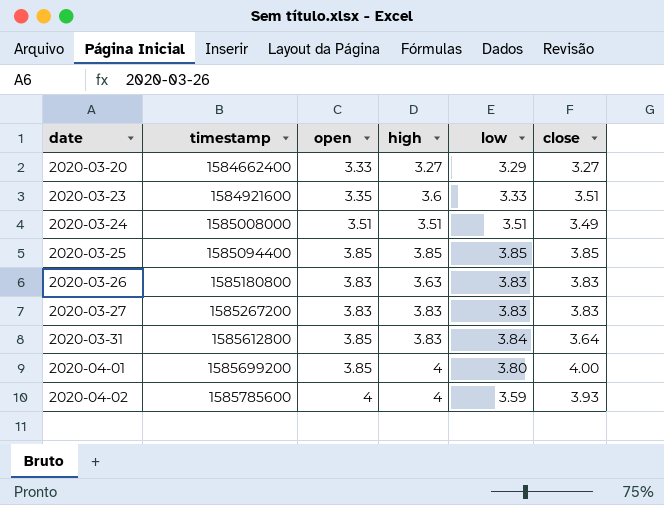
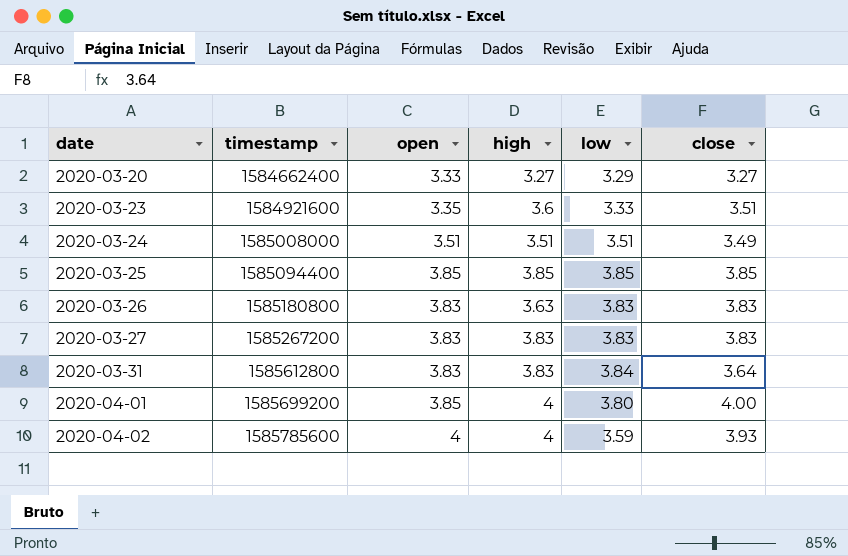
2020-03-31 | open: 3.85 -> 3.83

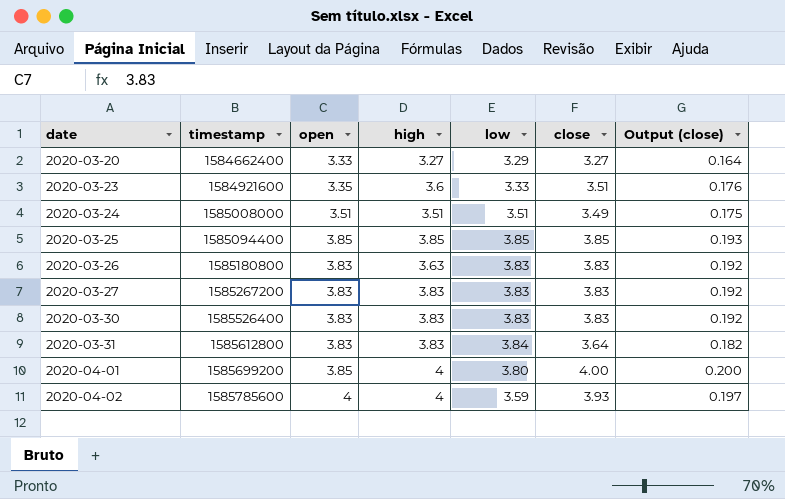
column Output (close) | formula: none -> [close] * 0.05
row 2020-03-30: none -> 1585526400 | 3.83 | 3.83 | 3.83 | 3.83 | 0.192

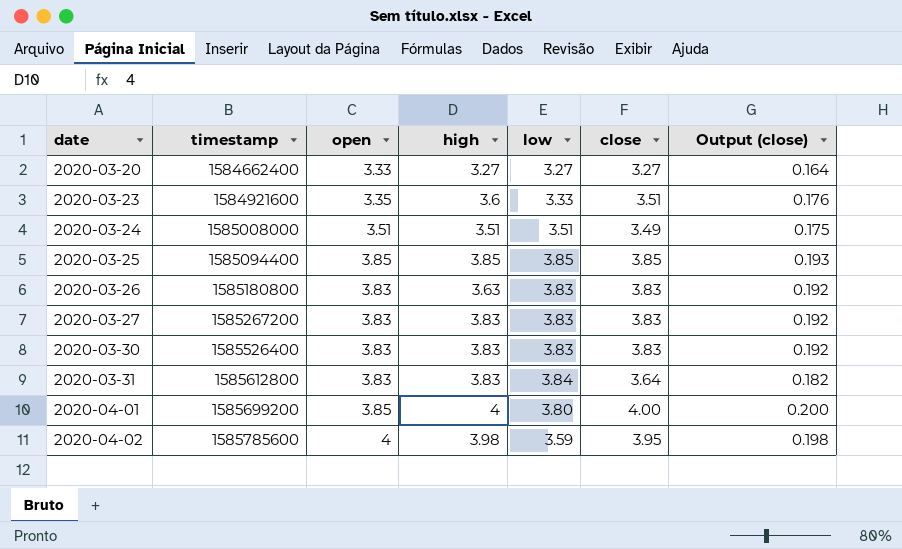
2020-03-20 | low: 3.29 -> 3.27
2020-04-02 | high: 4 -> 3.98
2020-04-02 | close: 3.93 -> 3.95
2020-04-02 | Output (close): 0.197 -> 0.198

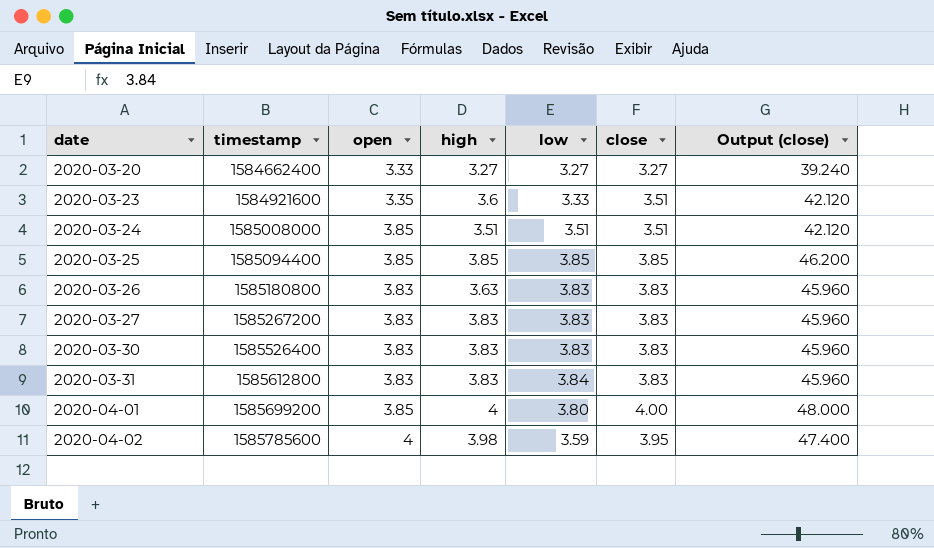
column Output (close) | formula: [close] * 0.05 -> [close] * 12
2020-03-24 | open: 3.51 -> 3.85
2020-03-24 | close: 3.49 -> 3.51
2020-03-31 | close: 3.64 -> 3.83

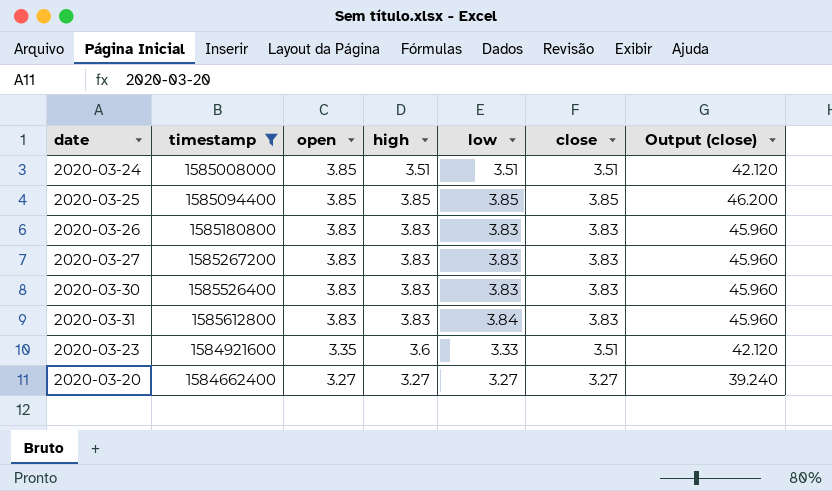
filter: none -> timestamp <= 1585612800
row order: date ascending -> open descending
2020-03-26 | high: 3.63 -> 3.83
2020-03-20 | open: 3.33 -> 3.27

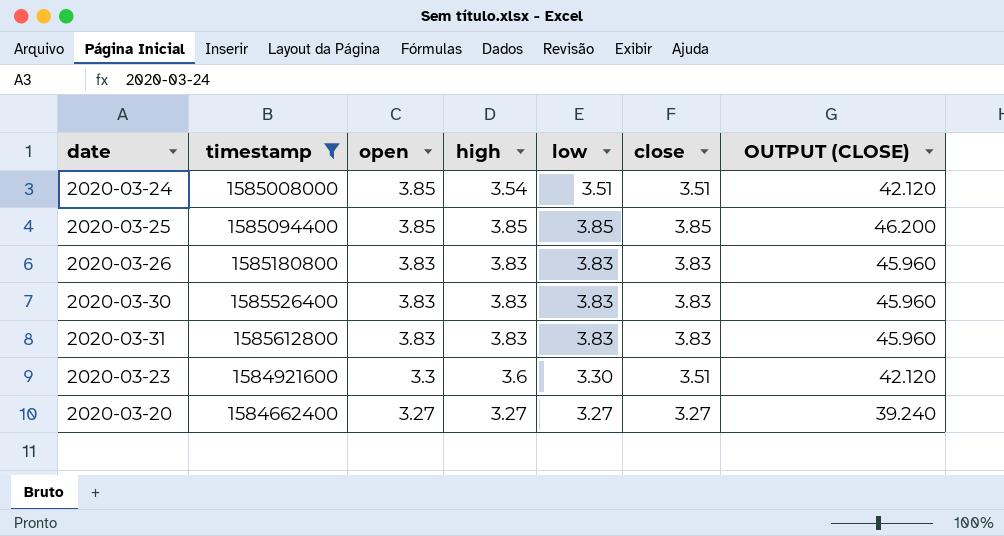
column name: Output (close) -> OUTPUT (CLOSE)
row 2020-03-27: 1585267200 | 3.83 | 3.83 | 3.83 | 3.83 | 45.960 -> none
2020-03-24 | high: 3.51 -> 3.54
2020-03-31 | low: 3.84 -> 3.83
2020-03-23 | open: 3.35 -> 3.3
2020-03-23 | low: 3.33 -> 3.30

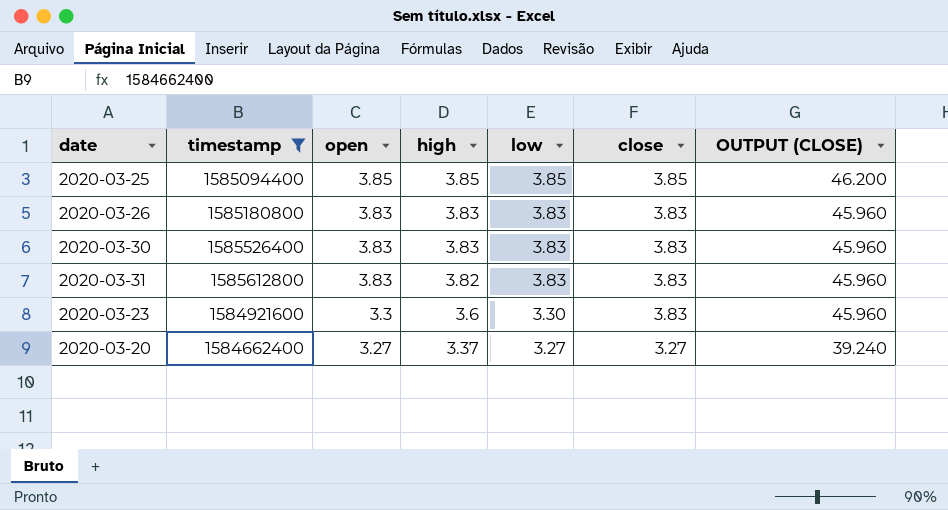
row 2020-03-24: 1585008000 | 3.85 | 3.54 | 3.51 | 3.51 | 42.120 -> none
2020-03-31 | high: 3.83 -> 3.82
2020-03-23 | close: 3.51 -> 3.83
2020-03-23 | OUTPUT (CLOSE): 42.120 -> 45.960
2020-03-20 | high: 3.27 -> 3.37

